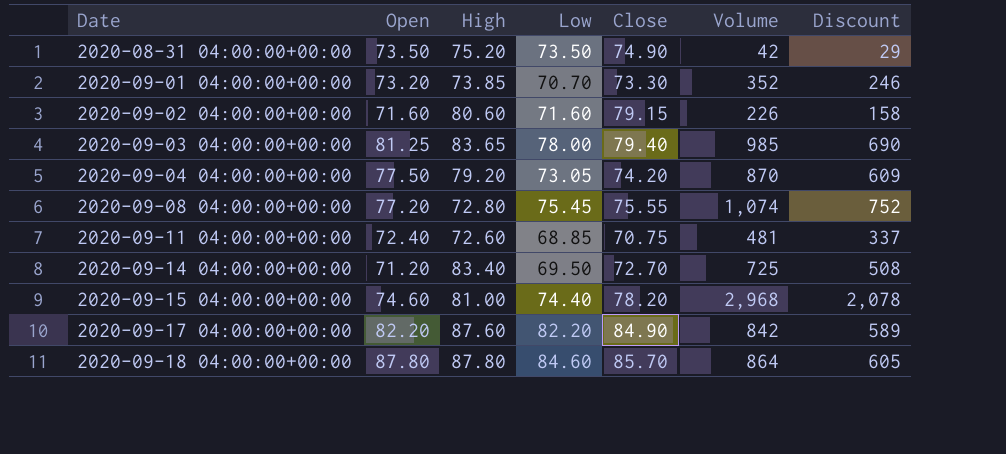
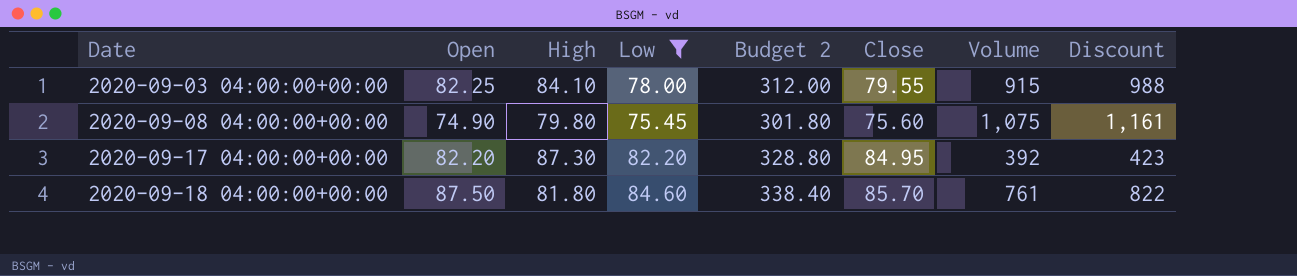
filter: none -> Low >= 75.45
column Budget 2 | formula: none -> [Low] * 4
column Discount | formula: [Volume] * 0.7 -> [Volume] * 1.08
2020-09-03 04:00:00+00:00 | Open: 81.25 -> 82.25
2020-09-03 04:00:00+00:00 | High: 83.65 -> 84.10
2020-09-03 04:00:00+00:00 | Close: 79.40 -> 79.55
2020-09-03 04:00:00+00:00 | Volume: 985 -> 915
2020-09-08 04:00:00+00:00 | Open: 77.20 -> 74.90
2020-09-08 04:00:00+00:00 | High: 72.80 -> 79.80
2020-09-08 04:00:00+00:00 | Close: 75.55 -> 75.60
2020-09-08 04:00:00+00:00 | Volume: 1,074 -> 1,075
2020-09-17 04:00:00+00:00 | High: 87.60 -> 87.30
2020-09-17 04:00:00+00:00 | Close: 84.90 -> 84.95
2020-09-17 04:00:00+00:00 | Volume: 842 -> 392
2020-09-18 04:00:00+00:00 | Open: 87.80 -> 87.50
2020-09-18 04:00:00+00:00 | High: 87.80 -> 81.80
2020-09-18 04:00:00+00:00 | Volume: 864 -> 761

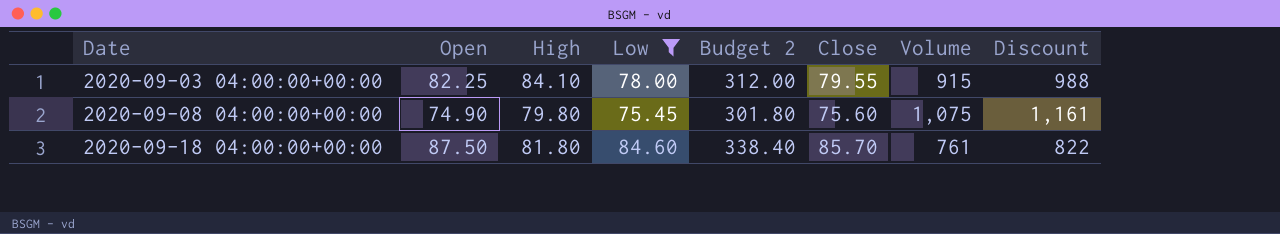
row 2020-09-17 04:00:00+00:00: 82.20 | 87.30 | 82.20 | 328.80 | 84.95 | 392 | 423 -> none

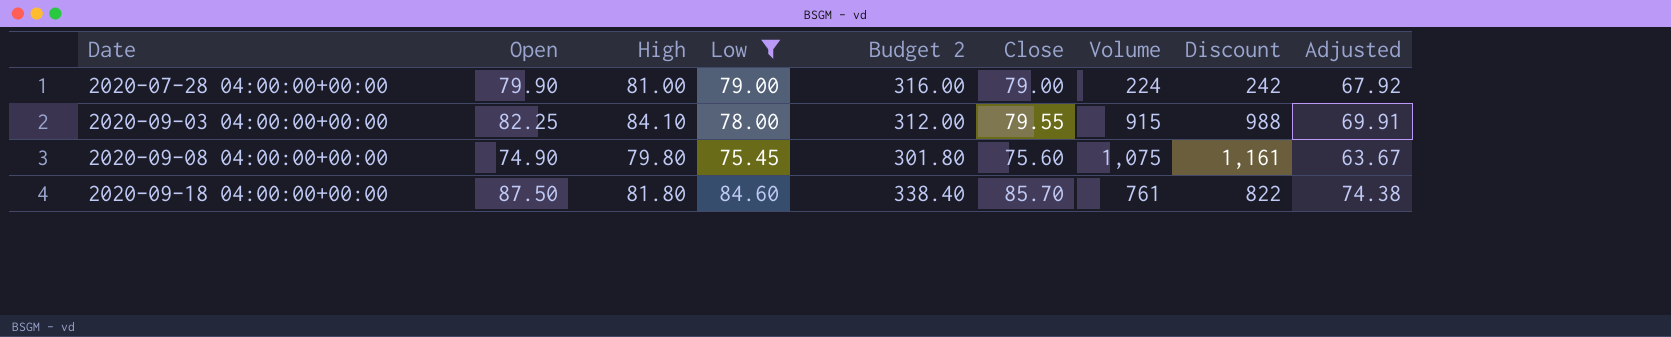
column Adjusted | formula: none -> [Open] * 0.85
row 2020-07-28 04:00:00+00:00: none -> 79.90 | 81.00 | 79.00 | 316.00 | 79.00 | 224 | 242 | 67.92

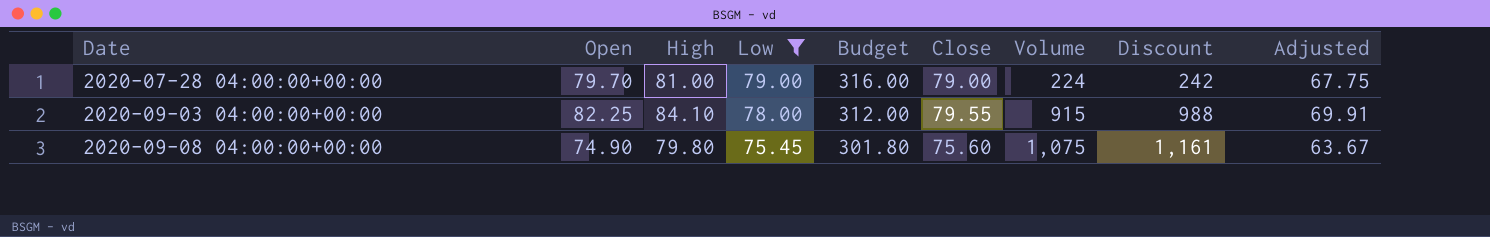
column name: Budget 2 -> Budget
row 2020-09-18 04:00:00+00:00: 87.50 | 81.80 | 84.60 | 338.40 | 85.70 | 761 | 822 | 74.38 -> none
2020-07-28 04:00:00+00:00 | Open: 79.90 -> 79.70
2020-07-28 04:00:00+00:00 | Adjusted: 67.92 -> 67.75

